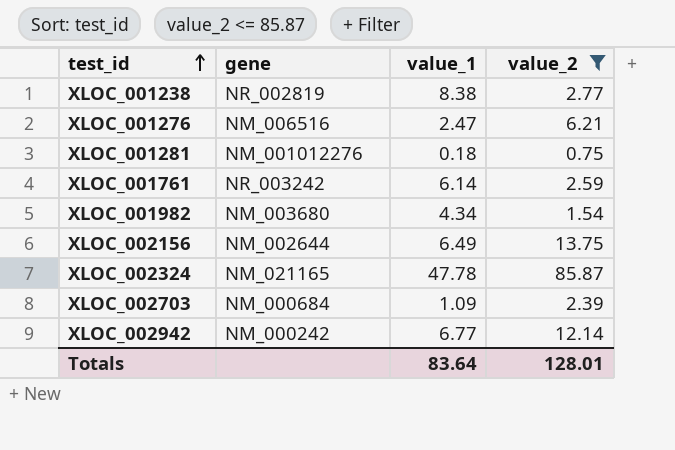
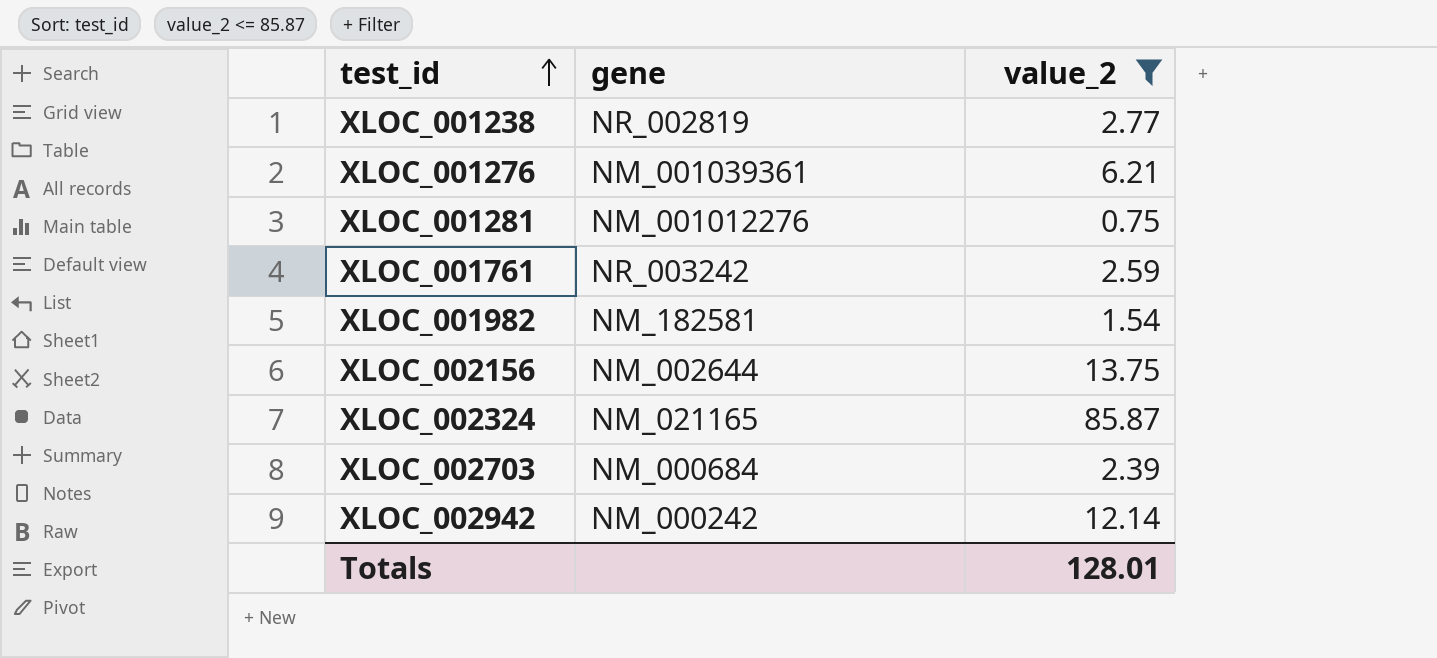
column value_1 | position: 3 -> none
XLOC_001276 | gene: NM_006516 -> NM_001039361
XLOC_001982 | gene: NM_003680 -> NM_182581

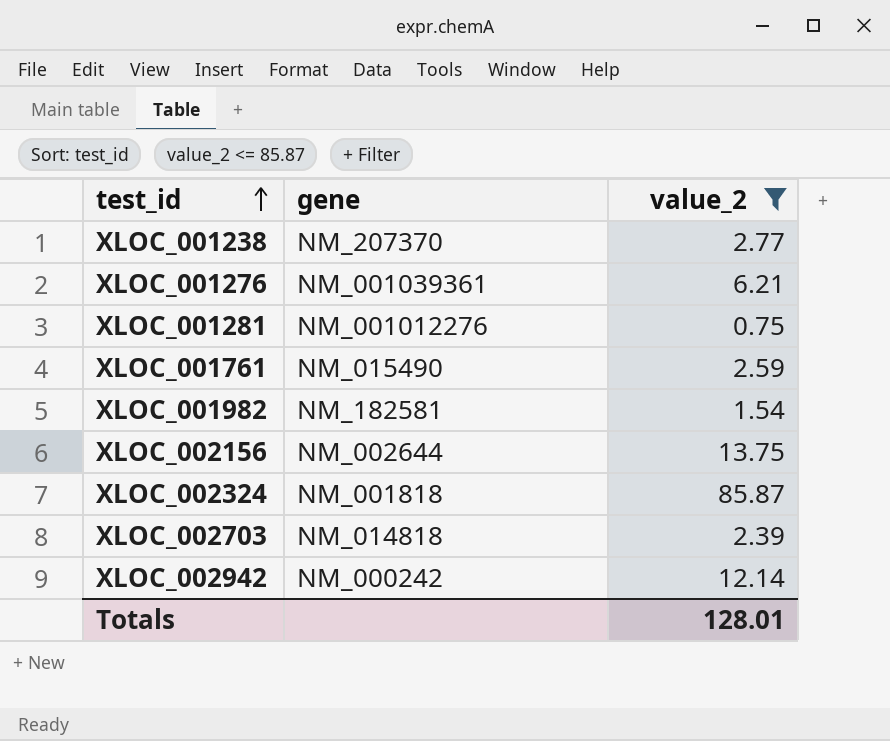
XLOC_001238 | gene: NR_002819 -> NM_207370
XLOC_001761 | gene: NR_003242 -> NM_015490
XLOC_002324 | gene: NM_021165 -> NM_001818
XLOC_002703 | gene: NM_000684 -> NM_014818

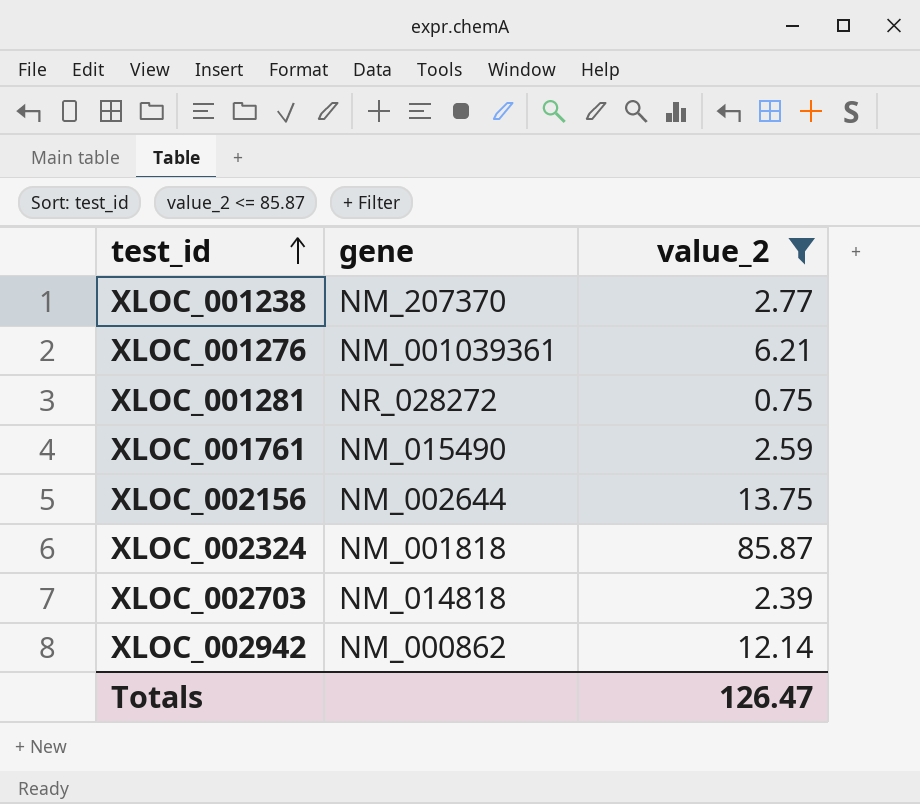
row XLOC_001982: NM_182581 | 1.54 -> none
XLOC_001281 | gene: NM_001012276 -> NR_028272
XLOC_002942 | gene: NM_000242 -> NM_000862
Totals | value_2: 128.01 -> 126.47

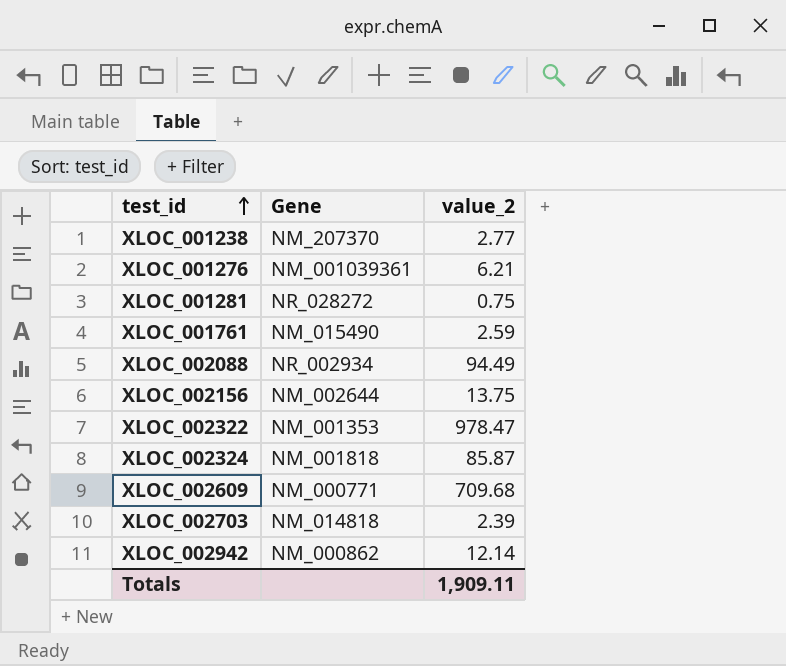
filter: value_2 <= 85.87 -> none
column name: gene -> Gene
Totals | value_2: 126.47 -> 1,909.11

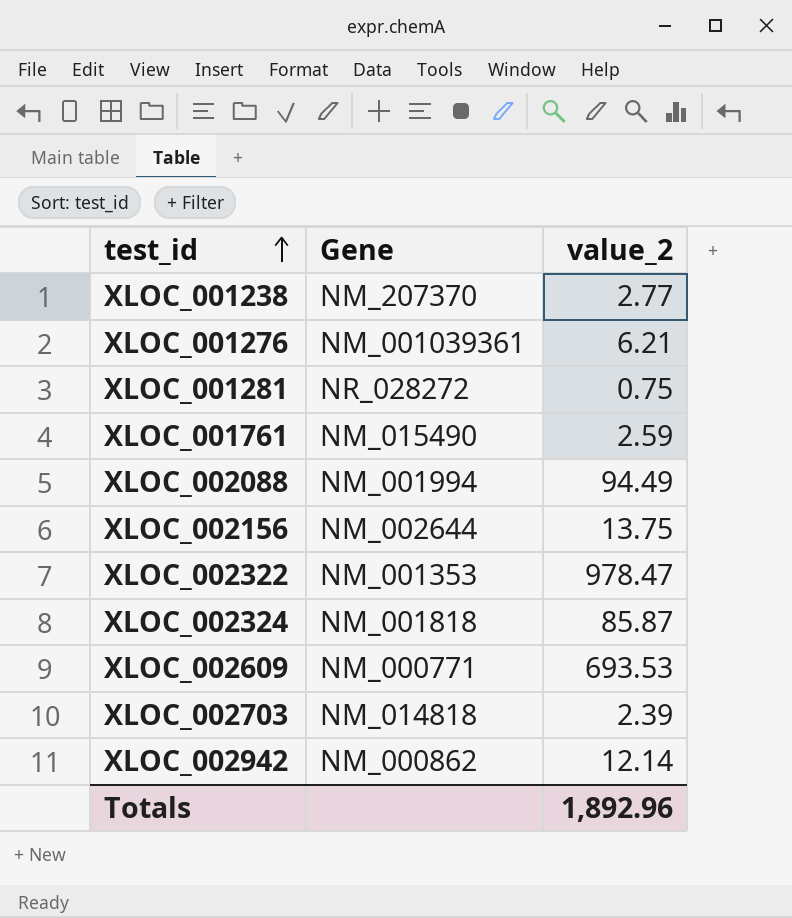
XLOC_002088 | Gene: NR_002934 -> NM_001994
XLOC_002609 | value_2: 709.68 -> 693.53
Totals | value_2: 1,909.11 -> 1,892.96

